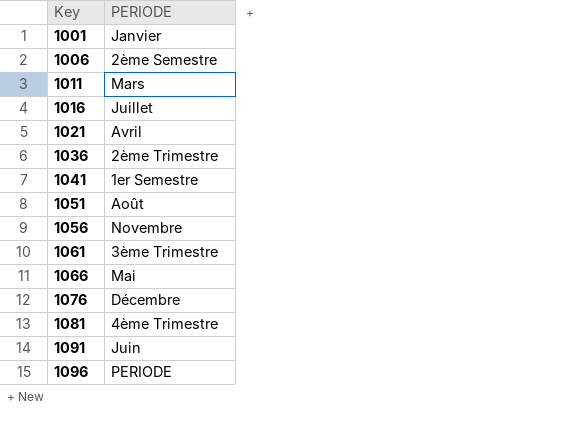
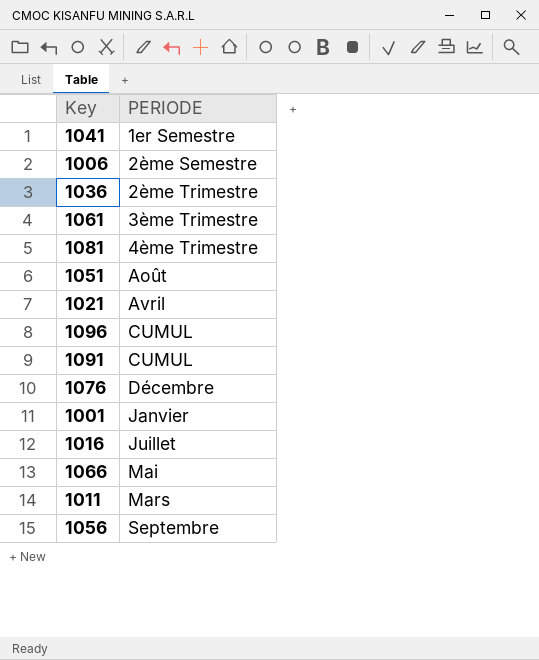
row order: Key ascending -> PERIODE ascending
1096 | PERIODE: PERIODE -> CUMUL
1091 | PERIODE: Juin -> CUMUL
1056 | PERIODE: Novembre -> Septembre

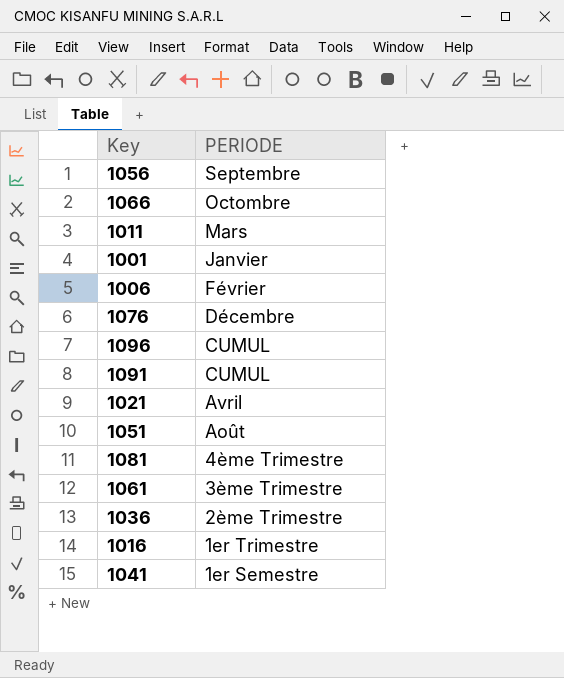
row order: PERIODE ascending -> PERIODE descending
1066 | PERIODE: Mai -> Octombre
1006 | PERIODE: 2ème Semestre -> Février
1016 | PERIODE: Juillet -> 1er Trimestre

